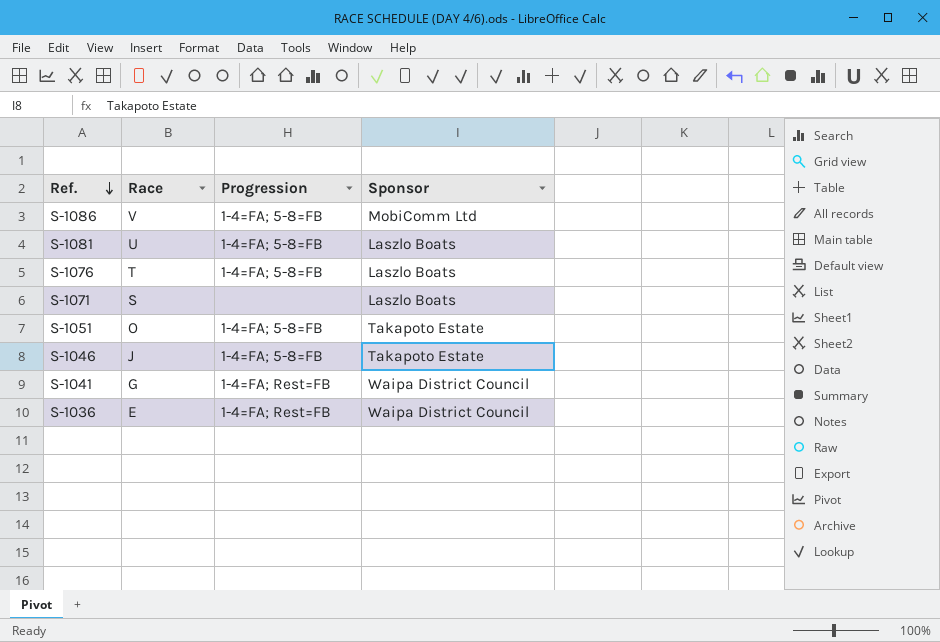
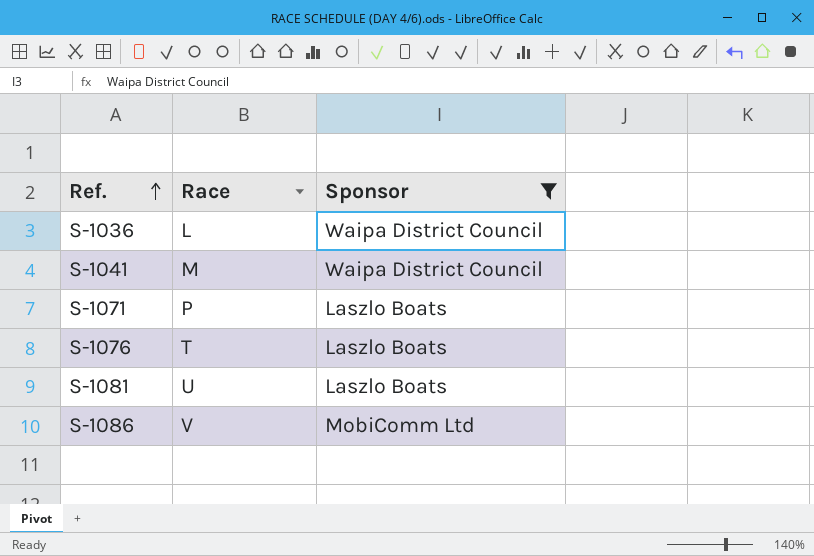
filter: none -> Sponsor != Takapoto Estate
row order: Ref. descending -> Ref. ascending
column Progression | position: 3 -> none
S-1036 | Race: E -> L
S-1041 | Race: G -> M
S-1071 | Race: S -> P

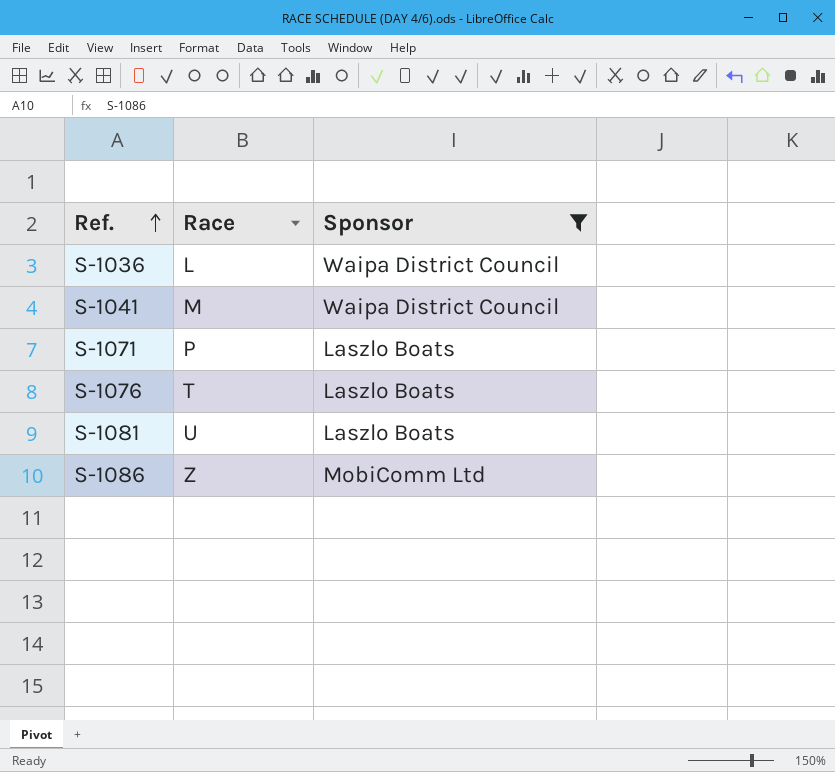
S-1086 | Race: V -> Z

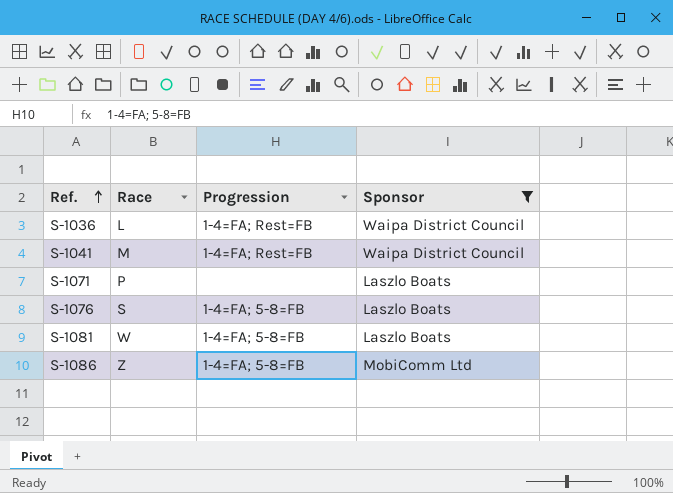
column Progression | position: none -> 3
S-1076 | Race: T -> S
S-1081 | Race: U -> W

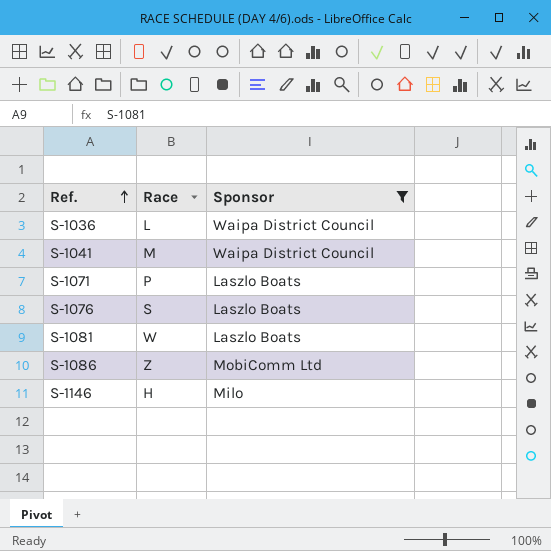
column Progression | position: 3 -> none
row S-1146: none -> H | Milo

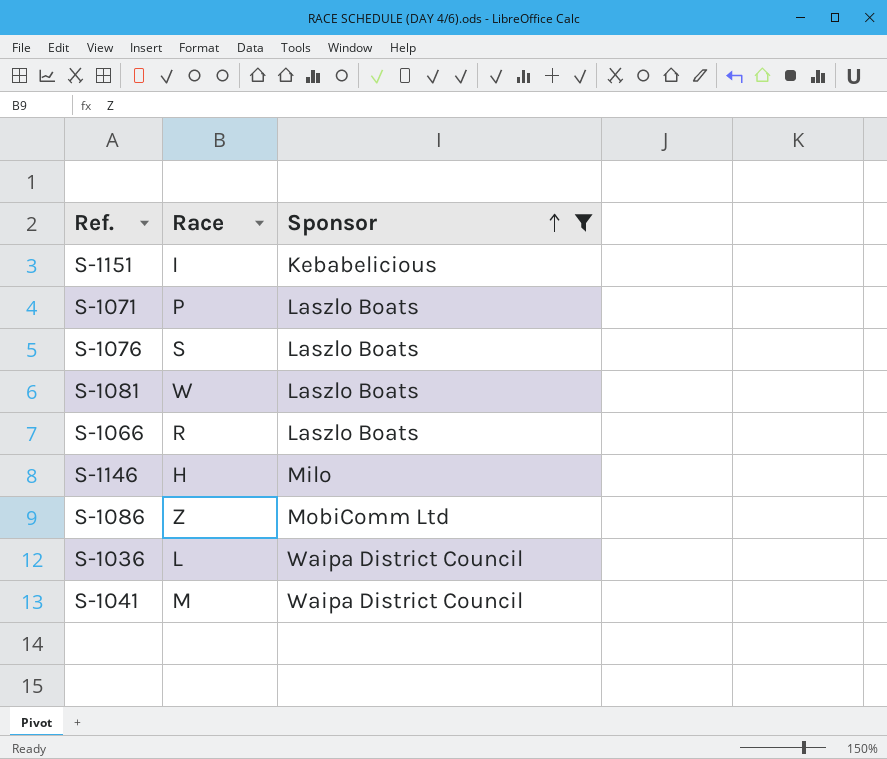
row order: Ref. ascending -> Sponsor ascending
row S-1151: none -> I | Kebabelicious
row S-1066: none -> R | Laszlo Boats

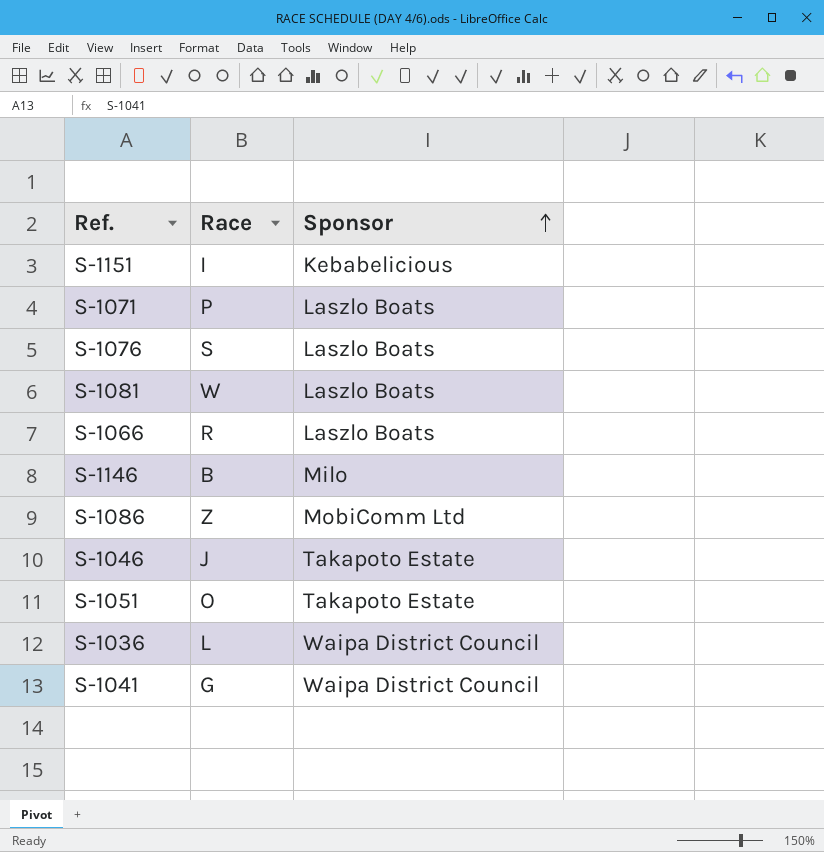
filter: Sponsor != Takapoto Estate -> none
S-1146 | Race: H -> B
S-1041 | Race: M -> G

